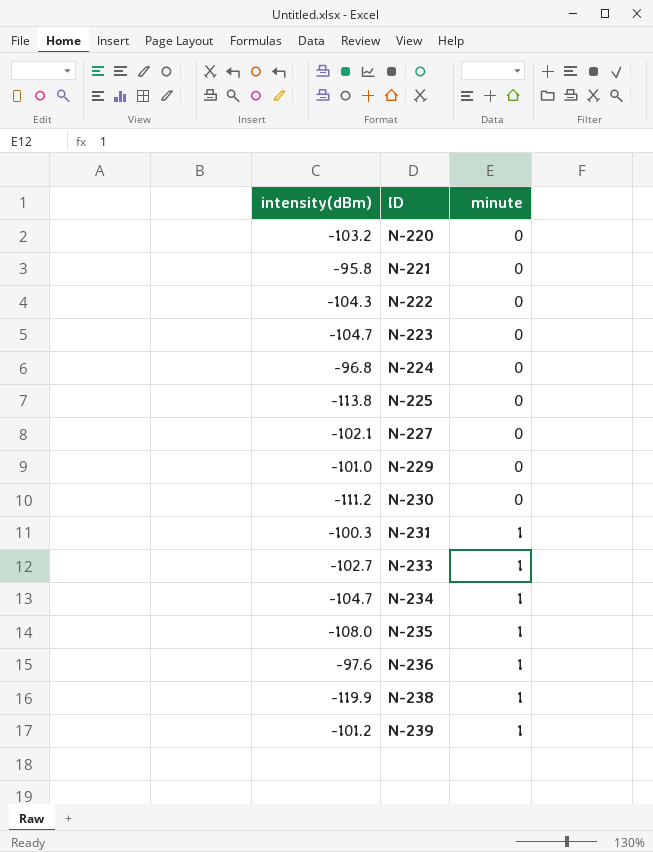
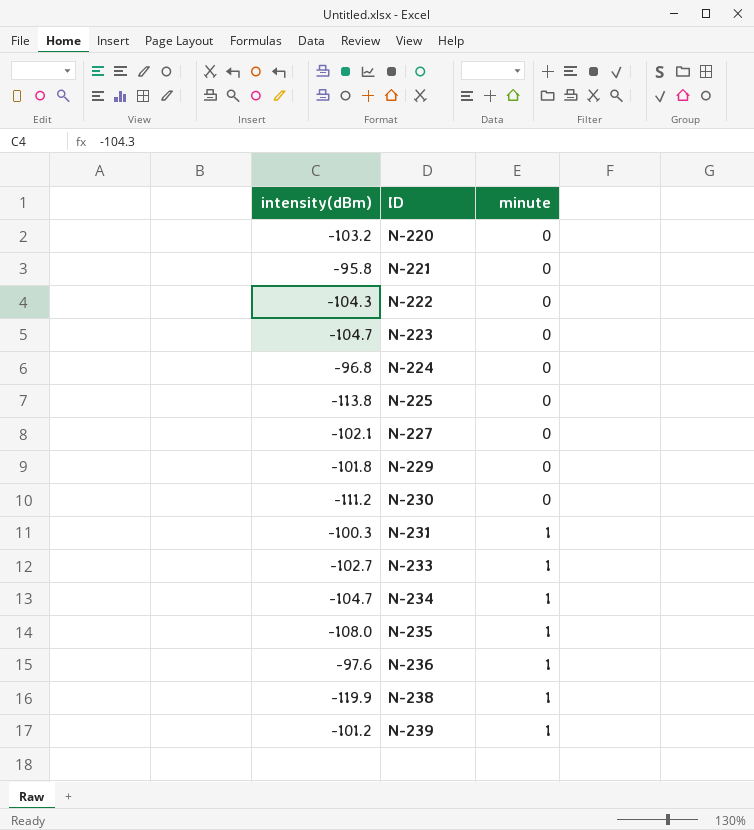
N-229 | intensity(dBm): -101.0 -> -101.8

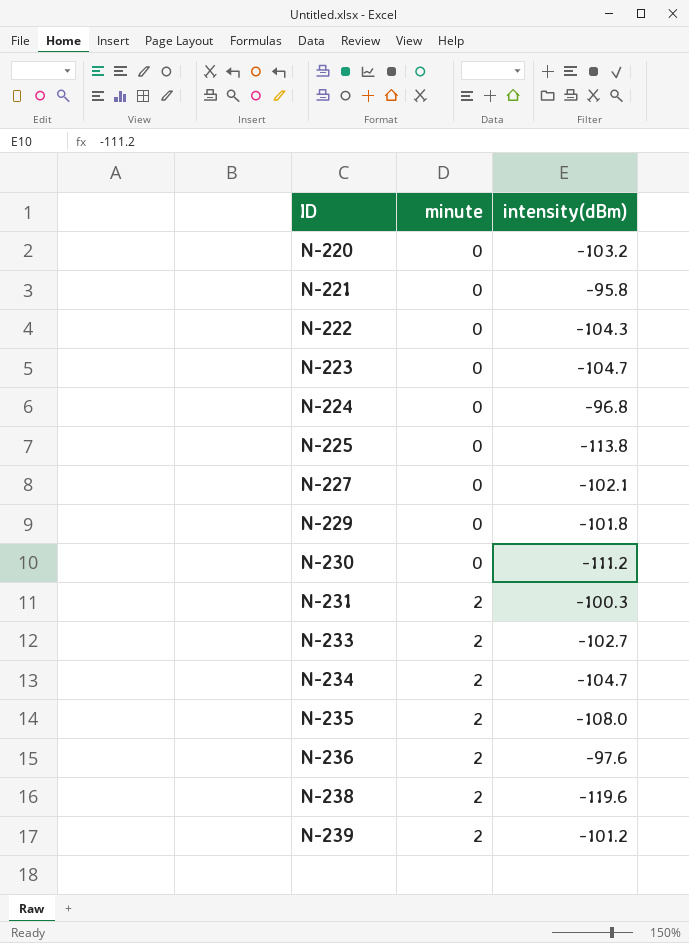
column intensity(dBm) | position: 1 -> 3
N-231 | minute: 1 -> 2
N-233 | minute: 1 -> 2
N-234 | minute: 1 -> 2
N-235 | minute: 1 -> 2
N-236 | minute: 1 -> 2
N-238 | minute: 1 -> 2
N-238 | intensity(dBm): -119.9 -> -119.6
N-239 | minute: 1 -> 2

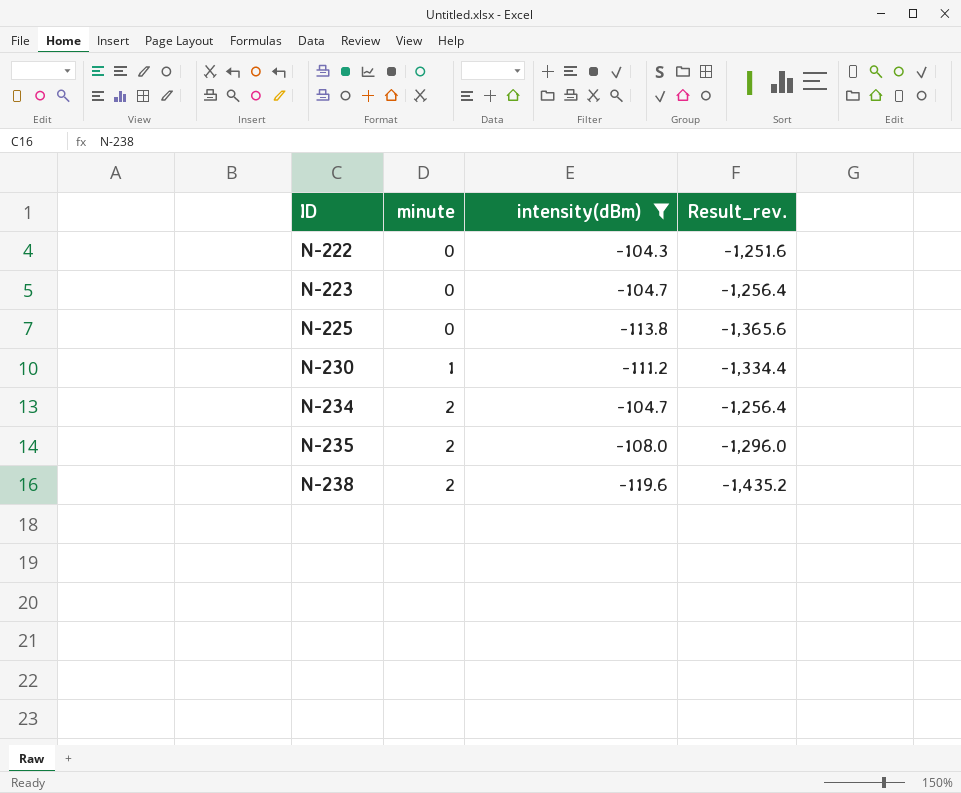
filter: none -> intensity(dBm) <= -104.3
column Result_rev. | formula: none -> [intensity(dBm)] * 12
N-230 | minute: 0 -> 1

